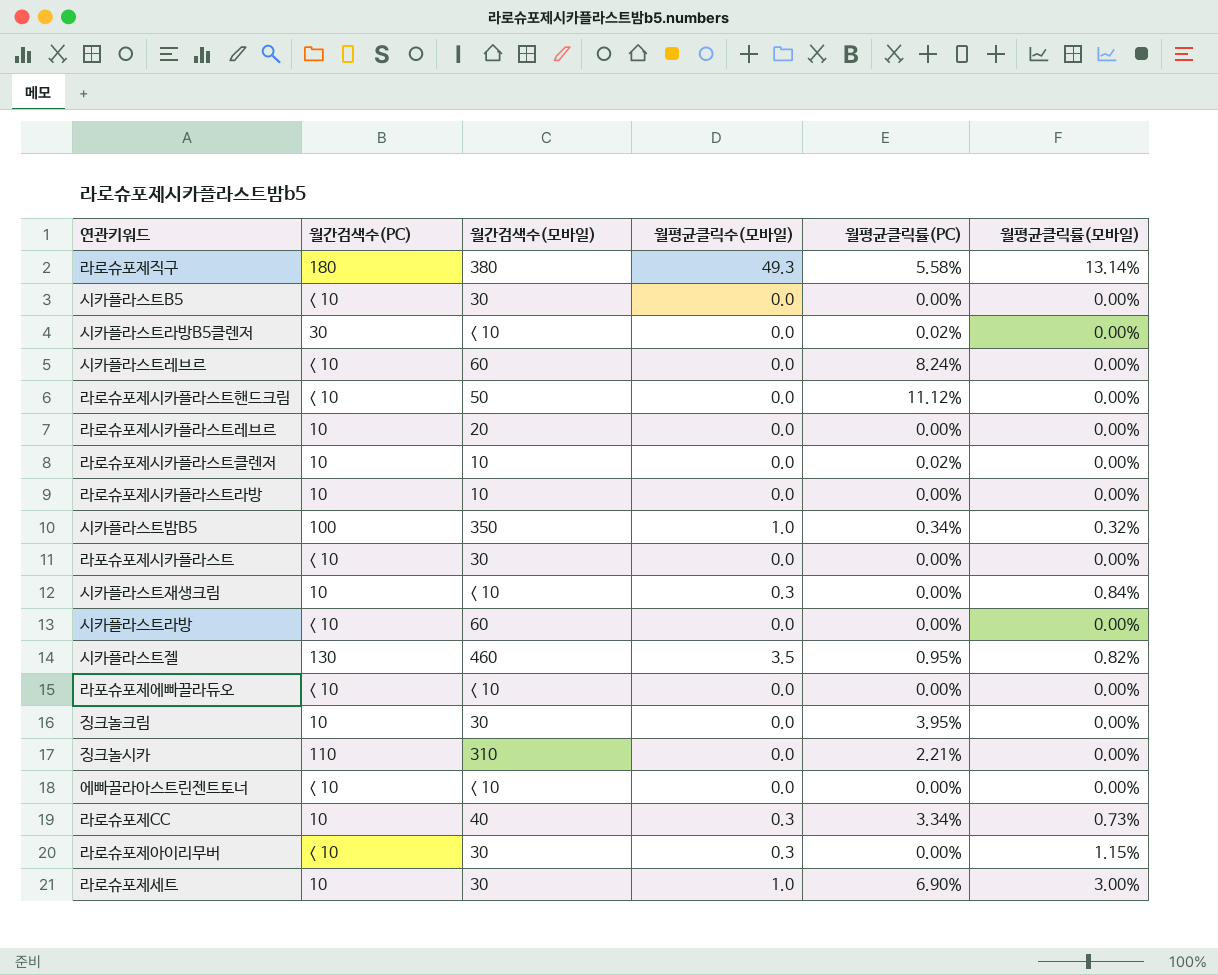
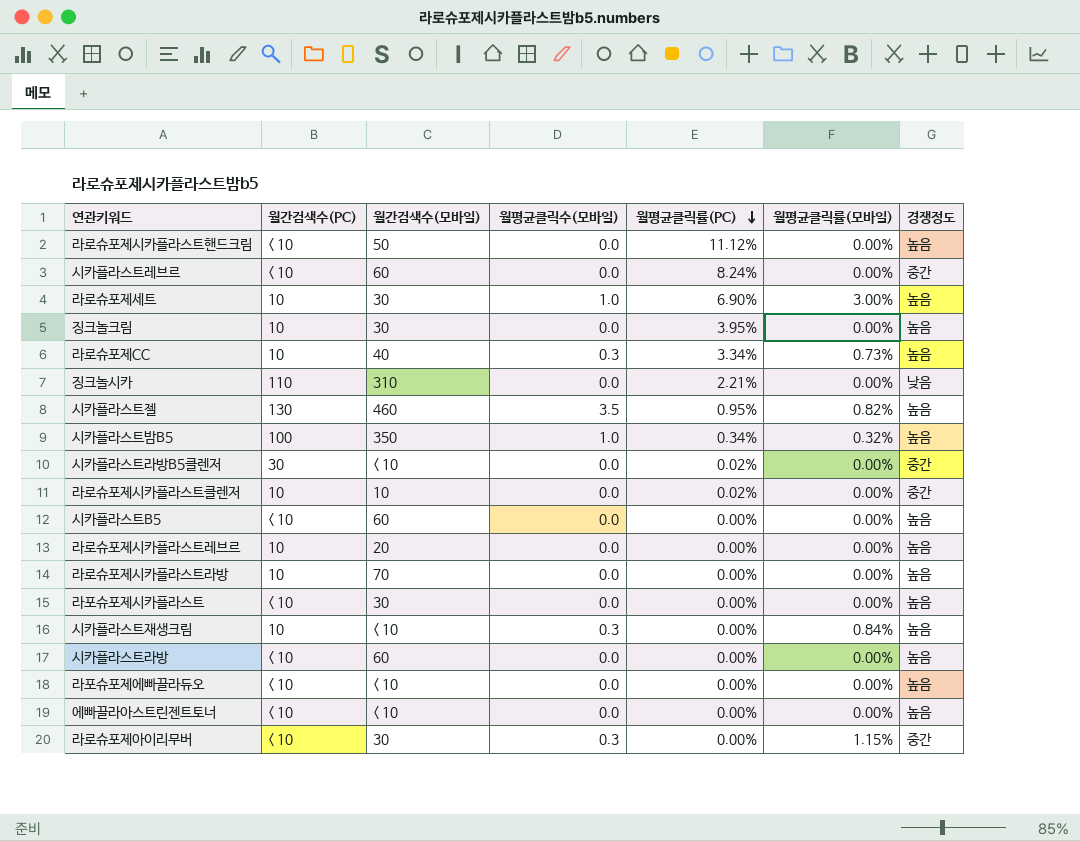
row order: none -> 월평균클릭률(PC) descending
column 경쟁정도 | position: none -> 7
row 라로슈포제직구: 180 | 380 | 49.3 | 5.58% | 13.14% -> none
시카플라스트B5 | 월간검색수(모바일): 30 -> 60
라로슈포제시카플라스트라방 | 월간검색수(모바일): 10 -> 70

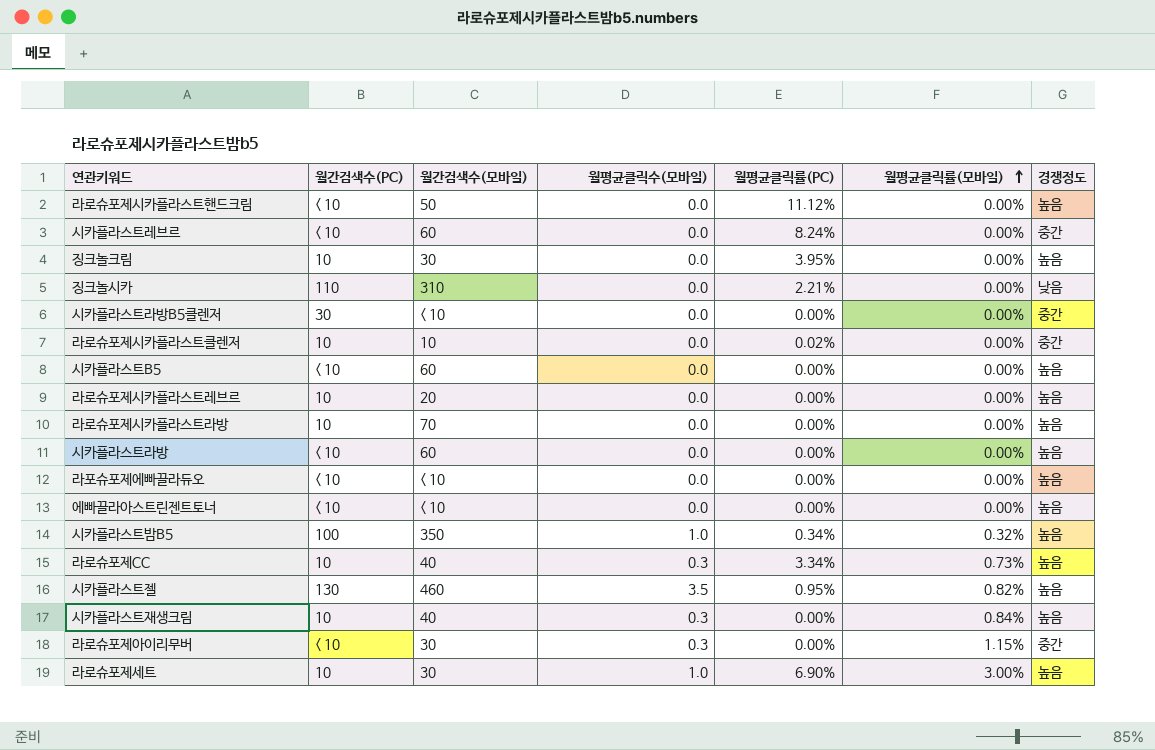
row order: 월평균클릭률(PC) descending -> 월평균클릭률(모바일) ascending
row 라포슈포제시카플라스트: < 10 | 30 | 0.0 | 0.00% | 0.00% | 높음 -> none
시카플라스트라방B5클렌저 | 월평균클릭률(PC): 0.02% -> 0.00%
시카플라스트재생크림 | 월간검색수(모바일): < 10 -> 40

